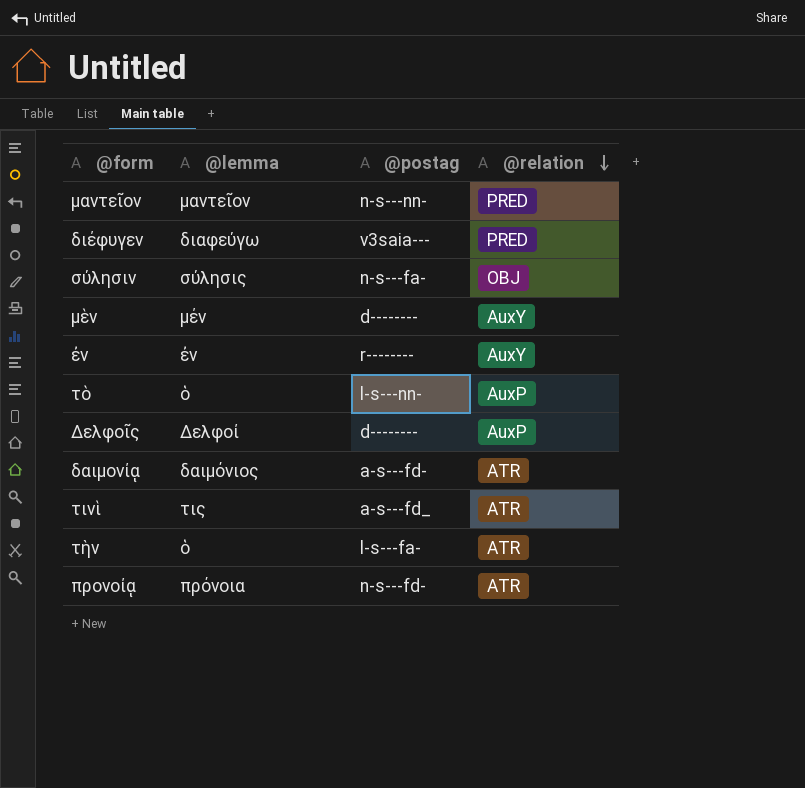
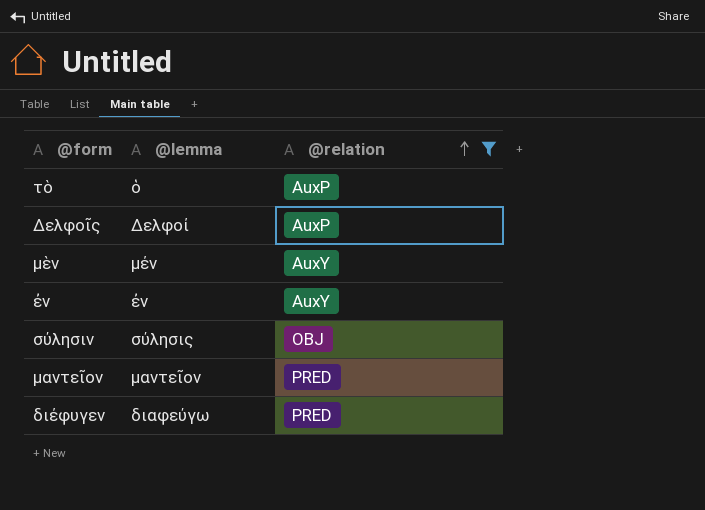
filter: none -> @relation != ATR
row order: @relation descending -> @relation ascending
column @postag | position: 3 -> none

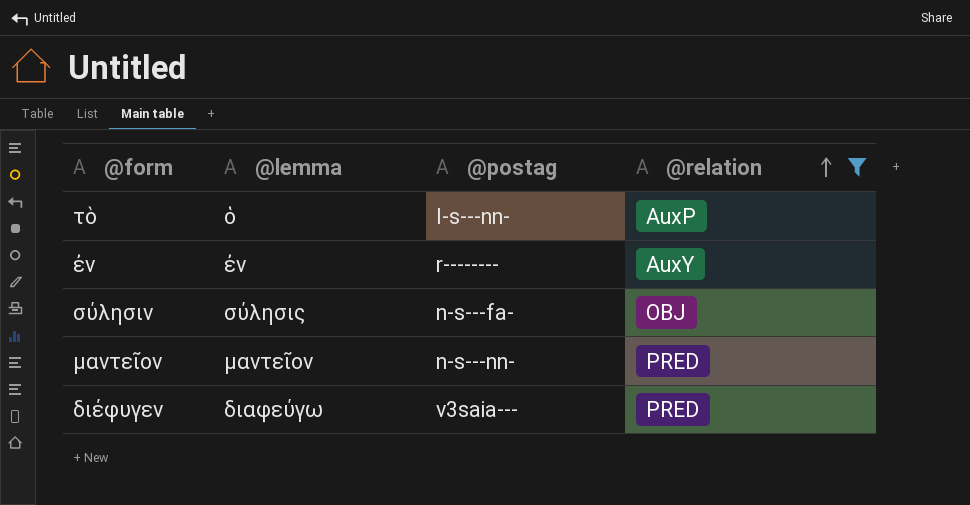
column @postag | position: none -> 3
row Δελφοῖς: Δελφοί | AuxP -> none
row μὲν: μέν | AuxY -> none

